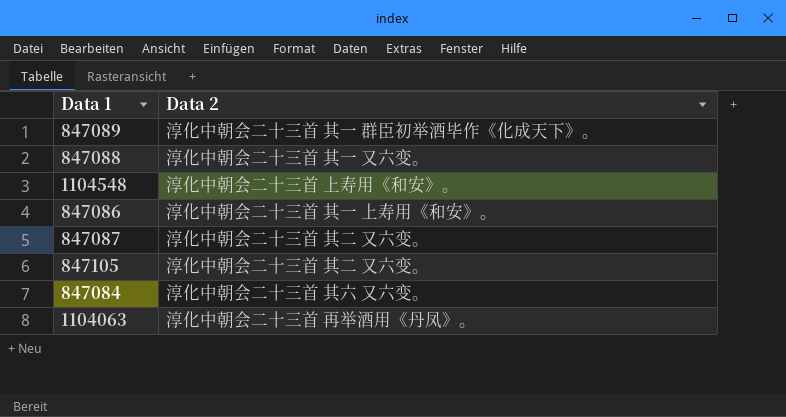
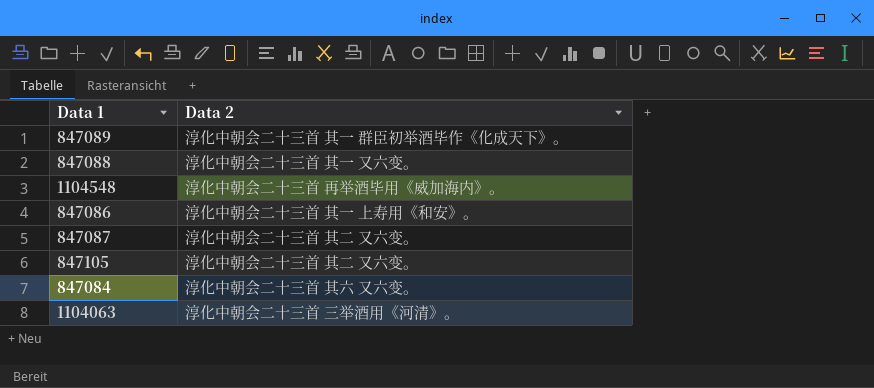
1104548 | Data 2: 淳化中朝会二十三首 上寿用《和安》。 -> 淳化中朝会二十三首 再举酒毕用《威加海内》。
1104063 | Data 2: 淳化中朝会二十三首 再举酒用《丹凤》。 -> 淳化中朝会二十三首 三举酒用《河清》。

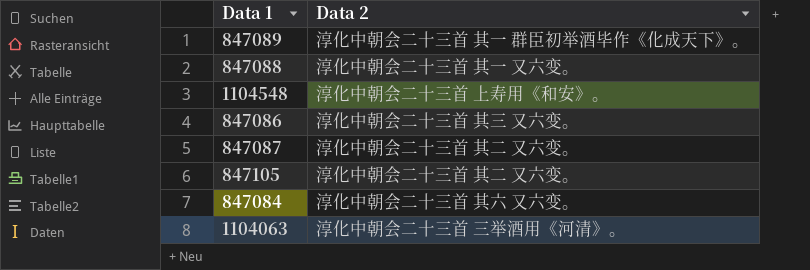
1104548 | Data 2: 淳化中朝会二十三首 再举酒毕用《威加海内》。 -> 淳化中朝会二十三首 上寿用《和安》。
847086 | Data 2: 淳化中朝会二十三首 其一 上寿用《和安》。 -> 淳化中朝会二十三首 其三 又六变。

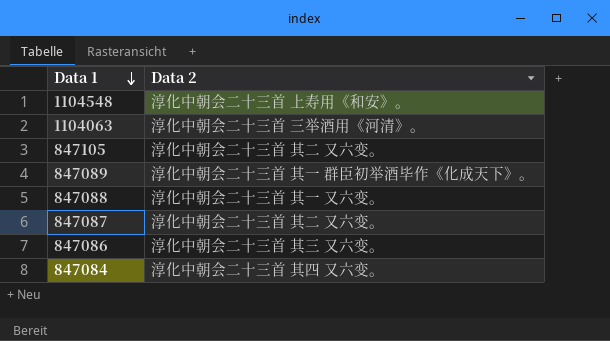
row order: none -> Data 1 descending
847084 | Data 2: 淳化中朝会二十三首 其六 又六变。 -> 淳化中朝会二十三首 其四 又六变。

